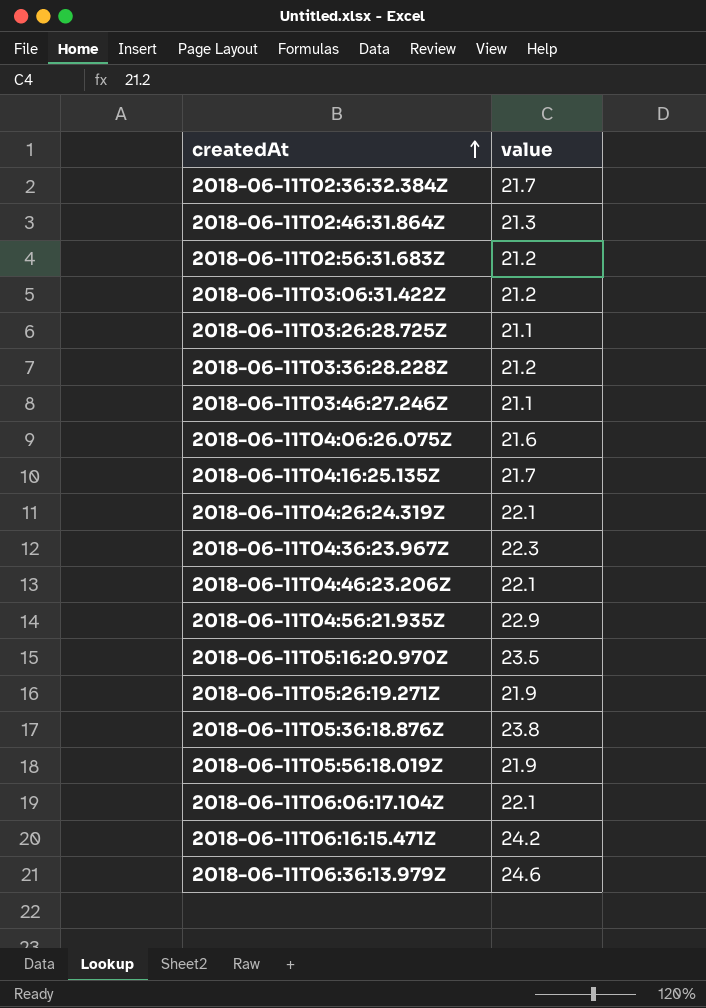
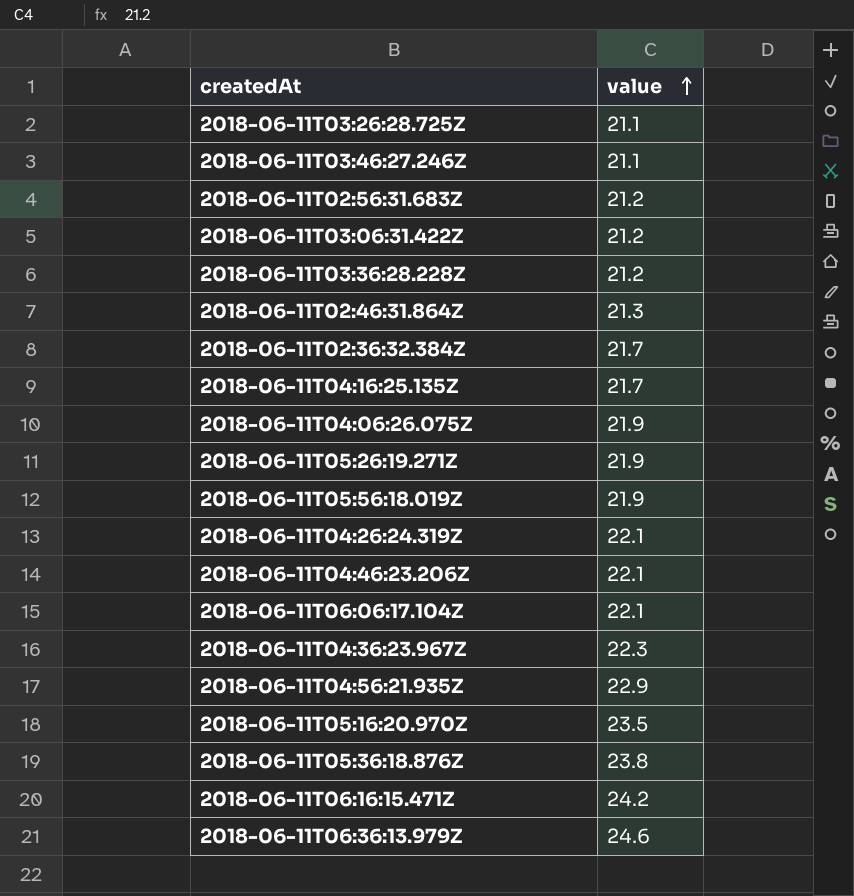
row order: createdAt ascending -> value ascending
2018-06-11T04:06:26.075Z | value: 21.6 -> 21.9

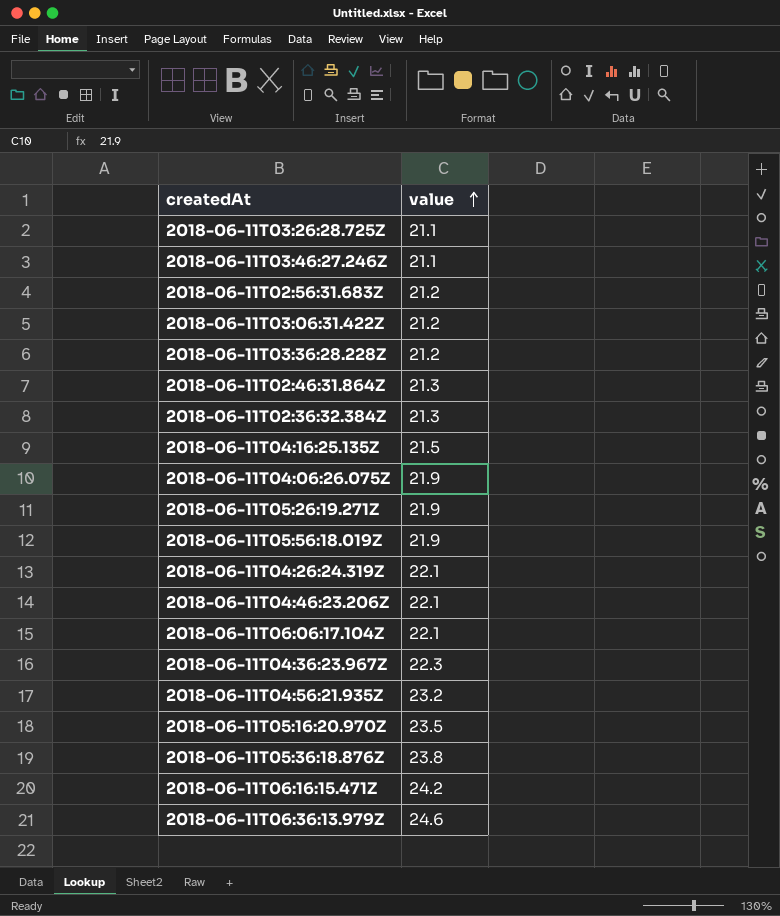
2018-06-11T02:36:32.384Z | value: 21.7 -> 21.3
2018-06-11T04:16:25.135Z | value: 21.7 -> 21.5
2018-06-11T04:56:21.935Z | value: 22.9 -> 23.2

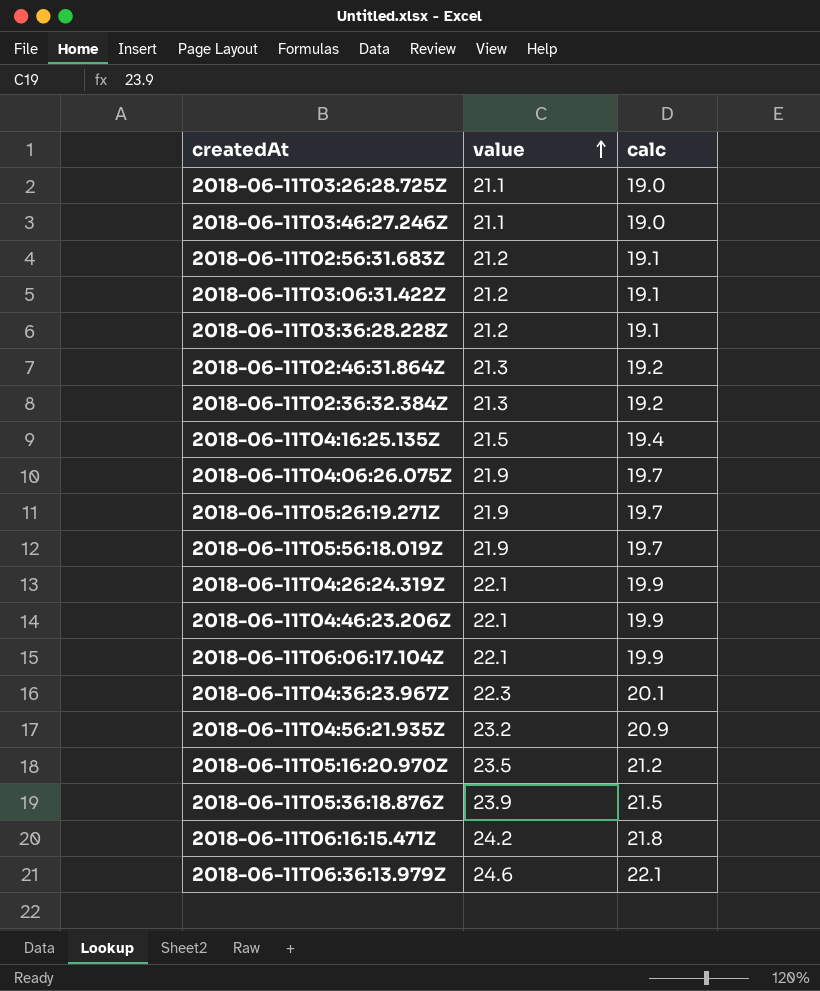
column calc | formula: none -> [value] * 0.9
2018-06-11T05:36:18.876Z | value: 23.8 -> 23.9

